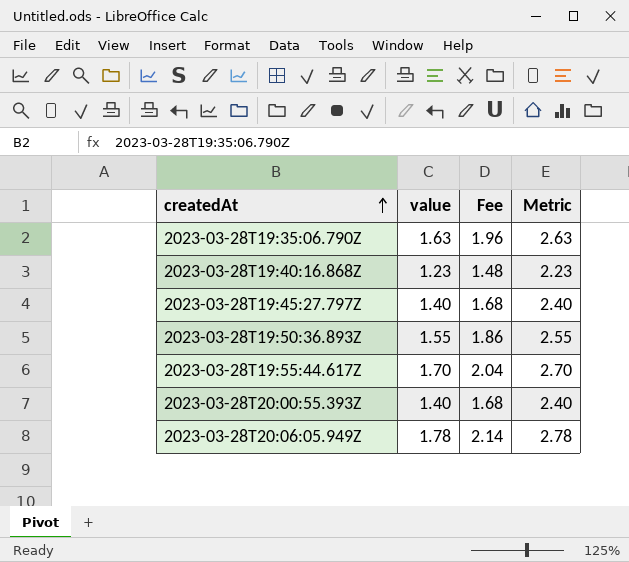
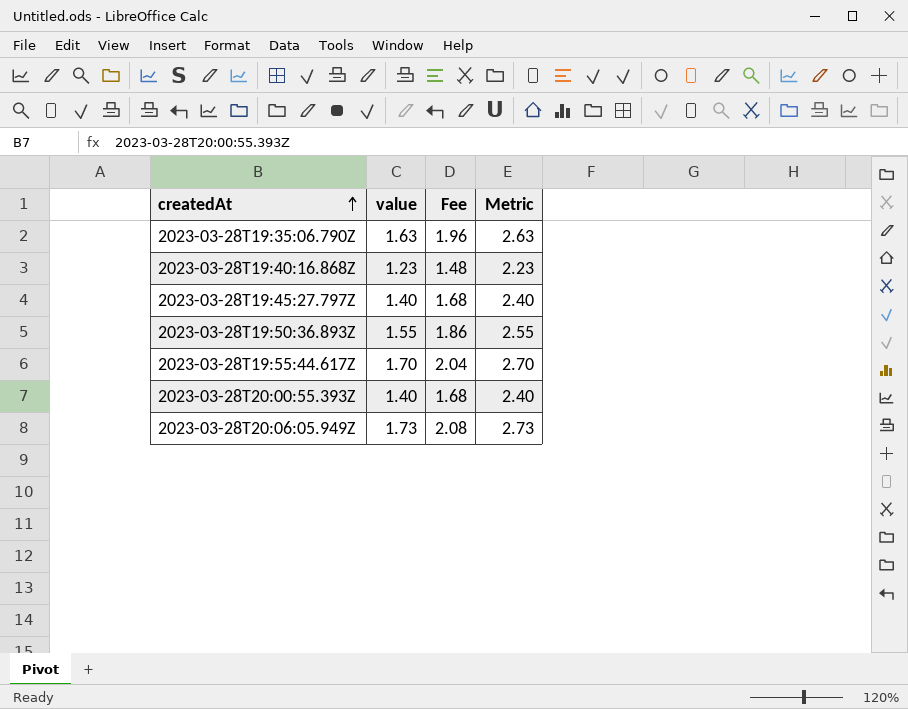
2023-03-28T20:06:05.949Z | value: 1.78 -> 1.73
2023-03-28T20:06:05.949Z | Fee: 2.14 -> 2.08
2023-03-28T20:06:05.949Z | Metric: 2.78 -> 2.73

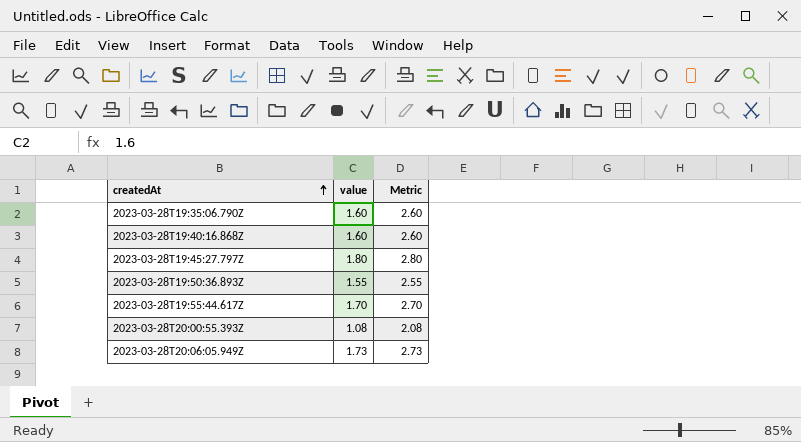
column Fee | formula: [value] * 1.2 -> none
2023-03-28T19:35:06.790Z | value: 1.63 -> 1.60
2023-03-28T19:35:06.790Z | Metric: 2.63 -> 2.60
2023-03-28T19:40:16.868Z | value: 1.23 -> 1.60
2023-03-28T19:40:16.868Z | Metric: 2.23 -> 2.60
2023-03-28T19:45:27.797Z | value: 1.40 -> 1.80
2023-03-28T19:45:27.797Z | Metric: 2.40 -> 2.80
2023-03-28T20:00:55.393Z | value: 1.40 -> 1.08
2023-03-28T20:00:55.393Z | Metric: 2.40 -> 2.08

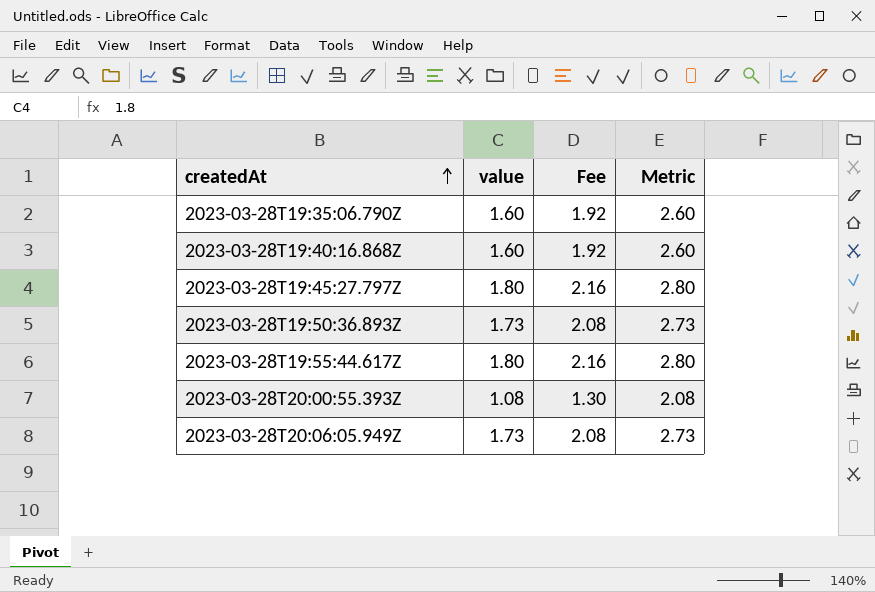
column Fee | formula: none -> [value] * 1.2
2023-03-28T19:50:36.893Z | value: 1.55 -> 1.73
2023-03-28T19:50:36.893Z | Metric: 2.55 -> 2.73
2023-03-28T19:55:44.617Z | value: 1.70 -> 1.80
2023-03-28T19:55:44.617Z | Metric: 2.70 -> 2.80

